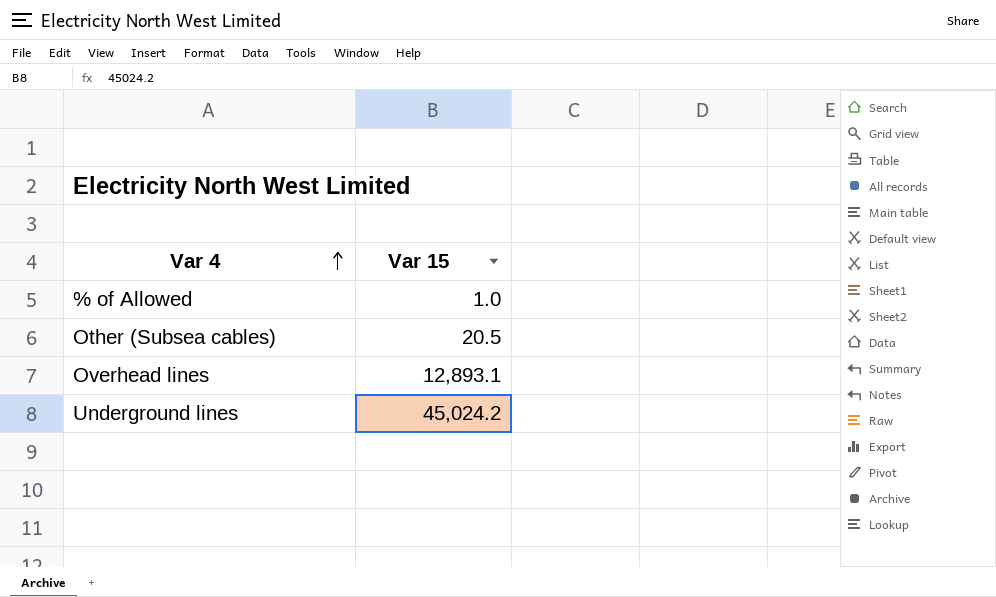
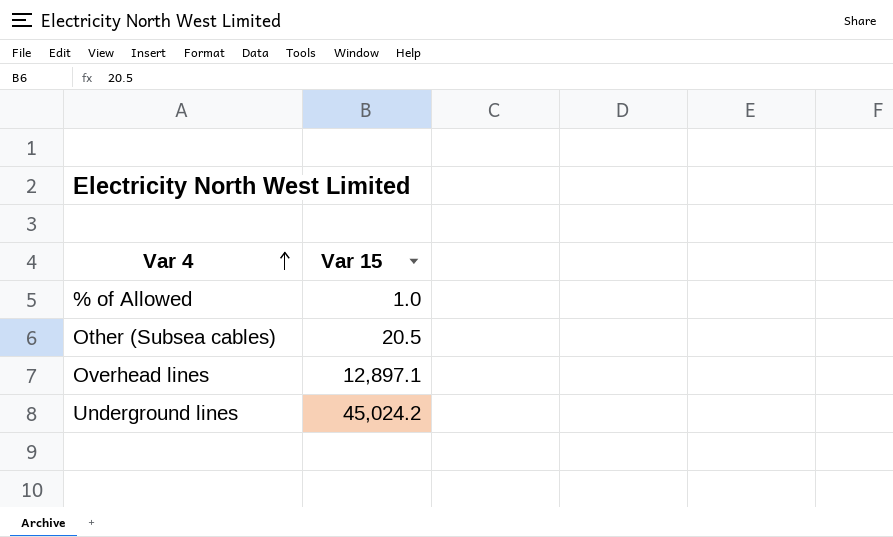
Overhead lines | Var 15: 12,893.1 -> 12,897.1

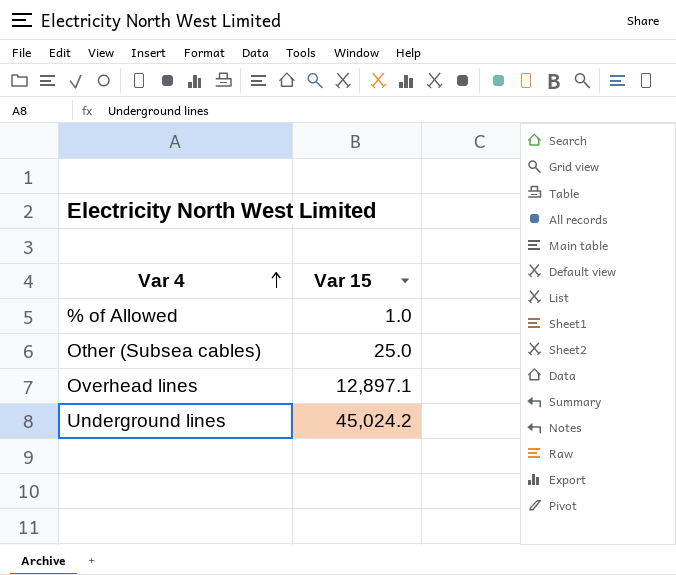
Other (Subsea cables) | Var 15: 20.5 -> 25.0

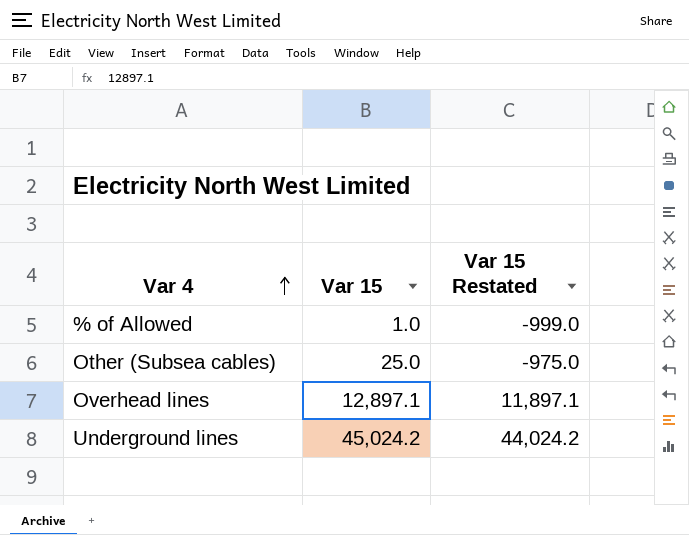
column Var 15 Restated | formula: none -> [Var 15] - 1000

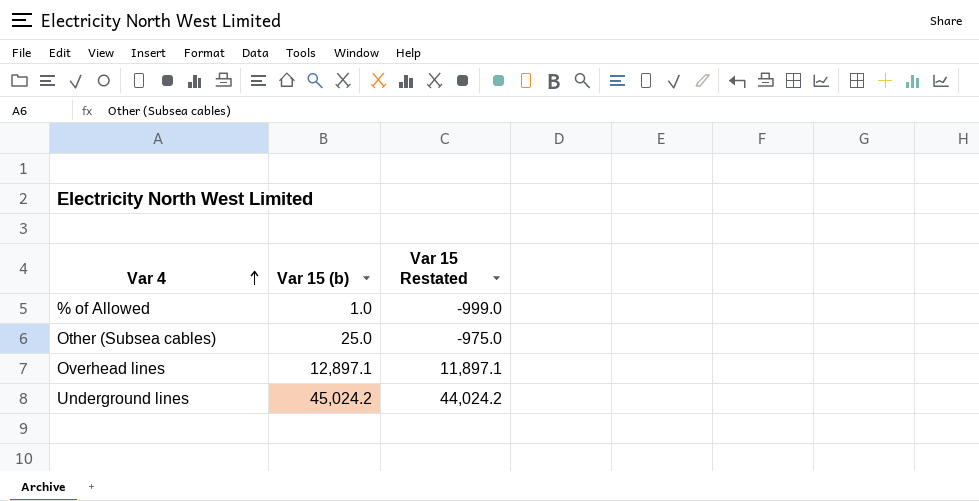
column name: Var 15 -> Var 15 (b)

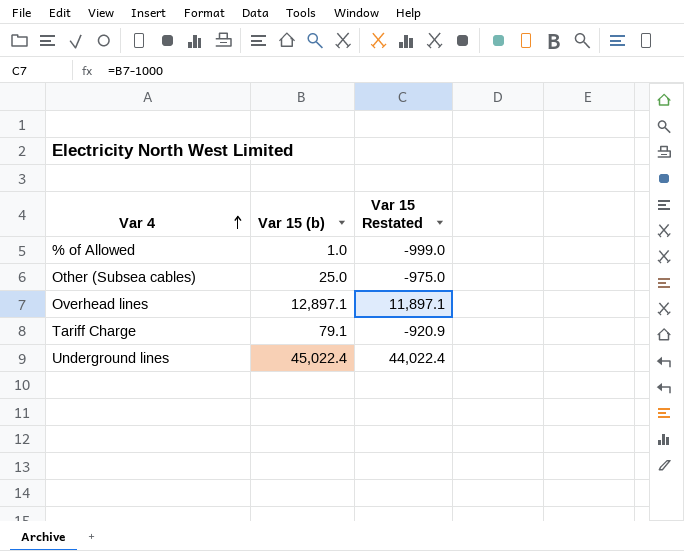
row Tariff Charge: none -> 79.1 | -920.9
Underground lines | Var 15 (b): 45,024.2 -> 45,022.4
Underground lines | Var 15 Restated: 44,024.2 -> 44,022.4

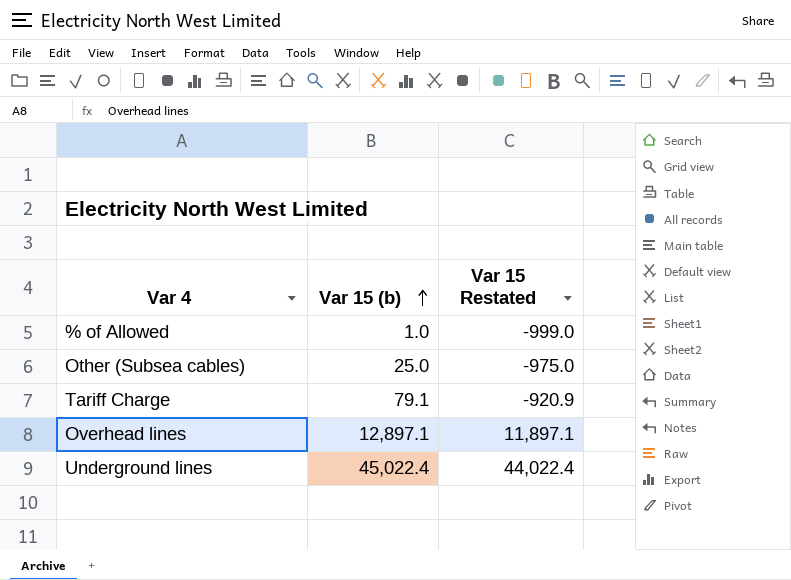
row order: Var 4 ascending -> Var 15 (b) ascending

